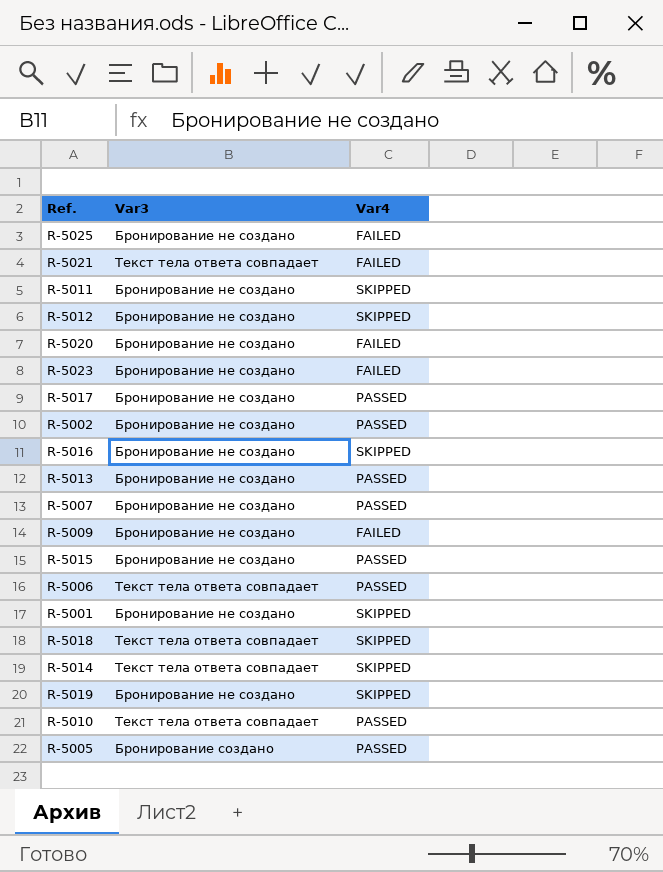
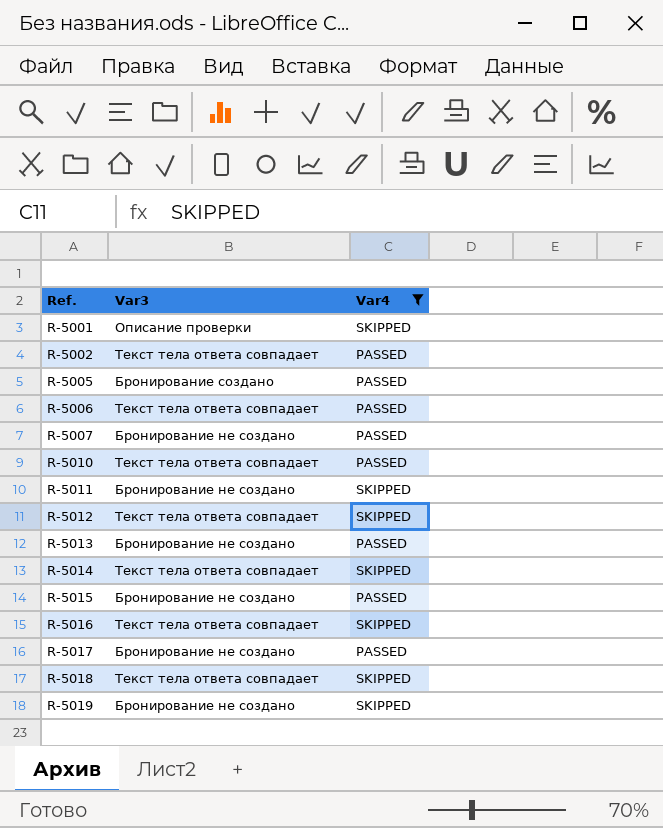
filter: none -> Var4 != FAILED
row order: none -> Ref. ascending
R-5001 | Var3: Бронирование не создано -> Описание проверки
R-5002 | Var3: Бронирование не создано -> Текст тела ответа совпадает
R-5012 | Var3: Бронирование не создано -> Текст тела ответа совпадает
R-5016 | Var3: Бронирование не создано -> Текст тела ответа совпадает

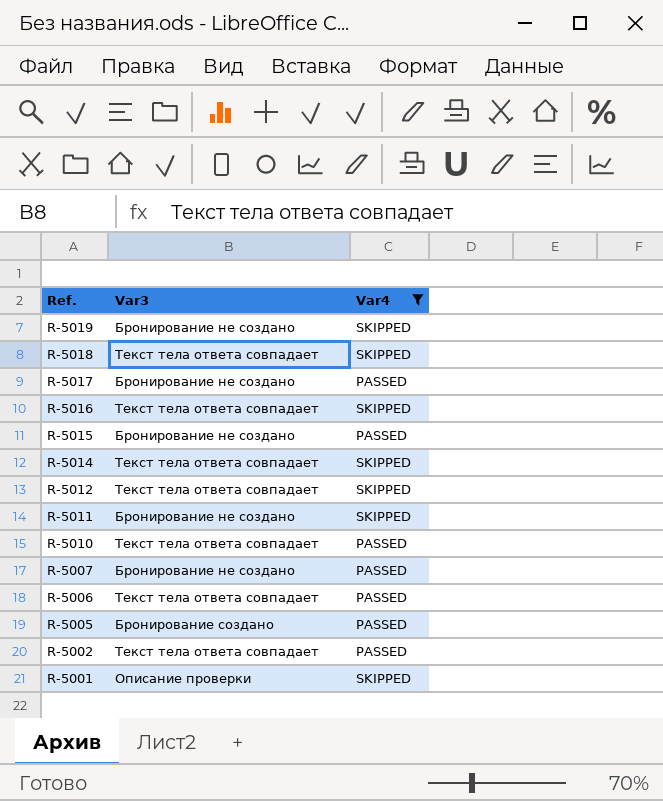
row order: Ref. ascending -> Ref. descending
row R-5013: Бронирование не создано | PASSED -> none

